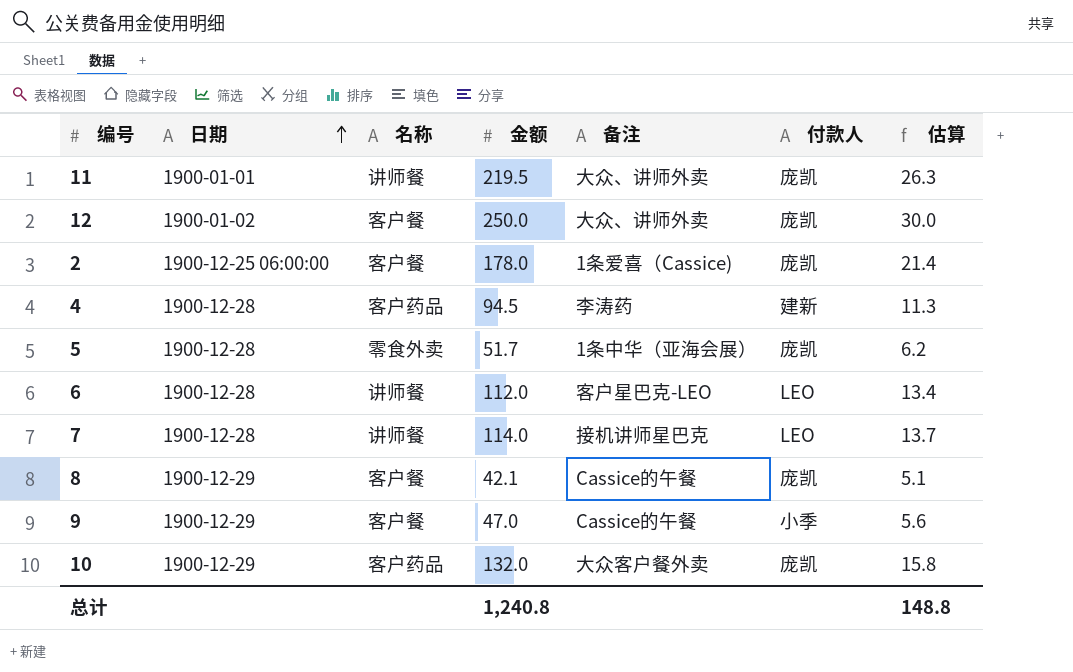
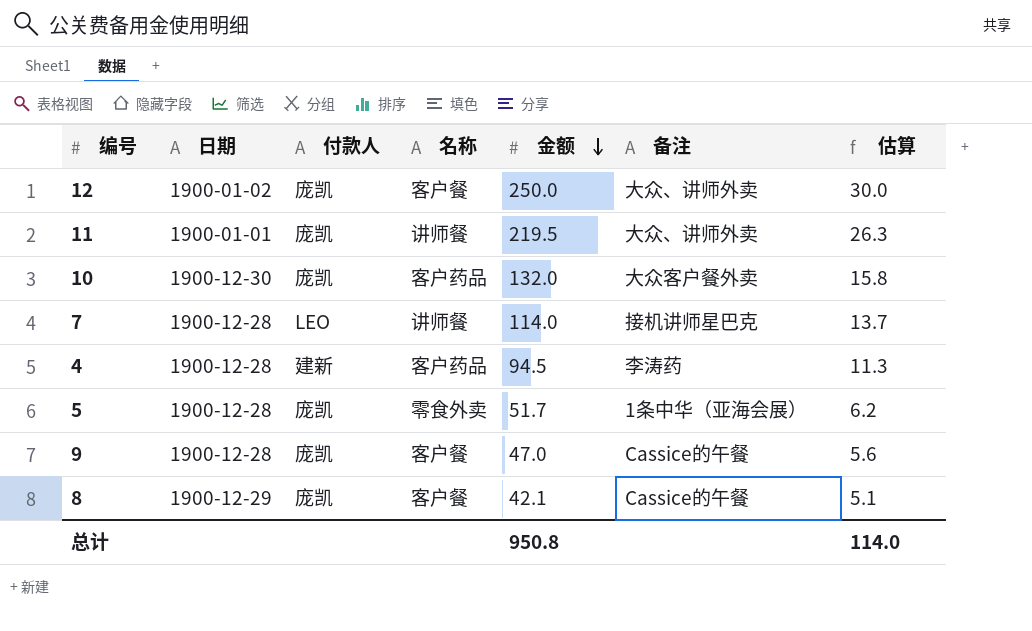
row order: 日期 ascending -> 金额 descending
column 付款人 | position: 6 -> 3
row 2: 1900-12-25 06:00:00 | 客户餐 | 178.0 | 1条爱喜（Cassice) | 庞凯 | 21.4 -> none
row 6: 1900-12-28 | 讲师餐 | 112.0 | 客户星巴克-LEO | LEO | 13.4 -> none
10 | 日期: 1900-12-29 -> 1900-12-30
9 | 日期: 1900-12-29 -> 1900-12-28
9 | 付款人: 小季 -> 庞凯
总计 | 金额: 1,240.8 -> 950.8
总计 | 估算: 148.8 -> 114.0

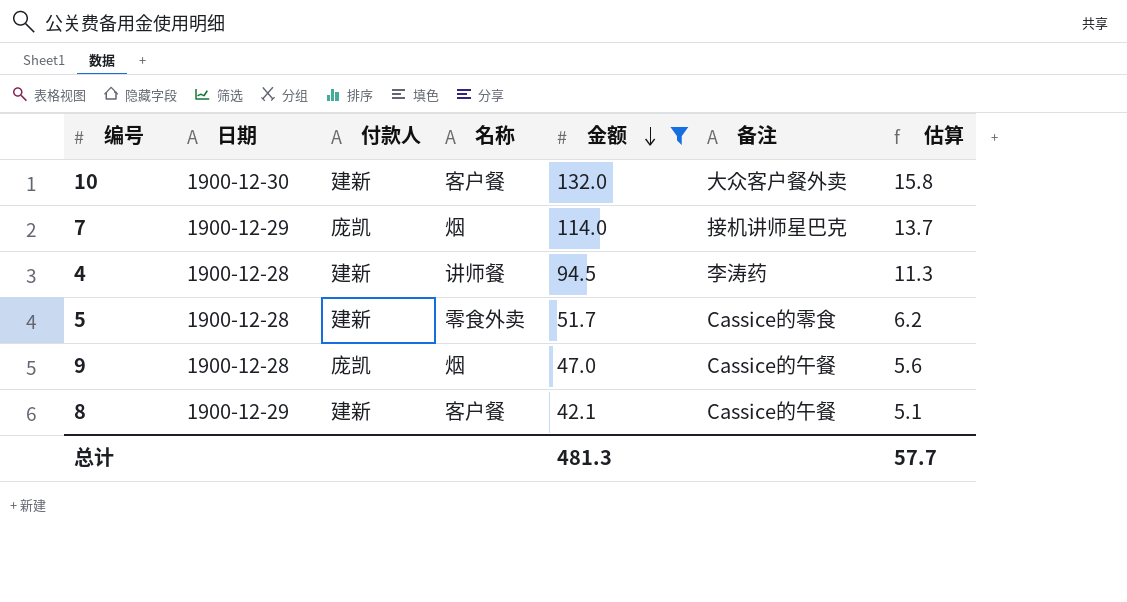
filter: none -> 金额 <= 132.0
10 | 付款人: 庞凯 -> 建新
10 | 名称: 客户药品 -> 客户餐
7 | 日期: 1900-12-28 -> 1900-12-29
7 | 付款人: LEO -> 庞凯
7 | 名称: 讲师餐 -> 烟
4 | 名称: 客户药品 -> 讲师餐
5 | 付款人: 庞凯 -> 建新
5 | 备注: 1条中华（亚海会展） -> Cassice的零食
9 | 名称: 客户餐 -> 烟
8 | 付款人: 庞凯 -> 建新
总计 | 金额: 950.8 -> 481.3
总计 | 估算: 114.0 -> 57.7

